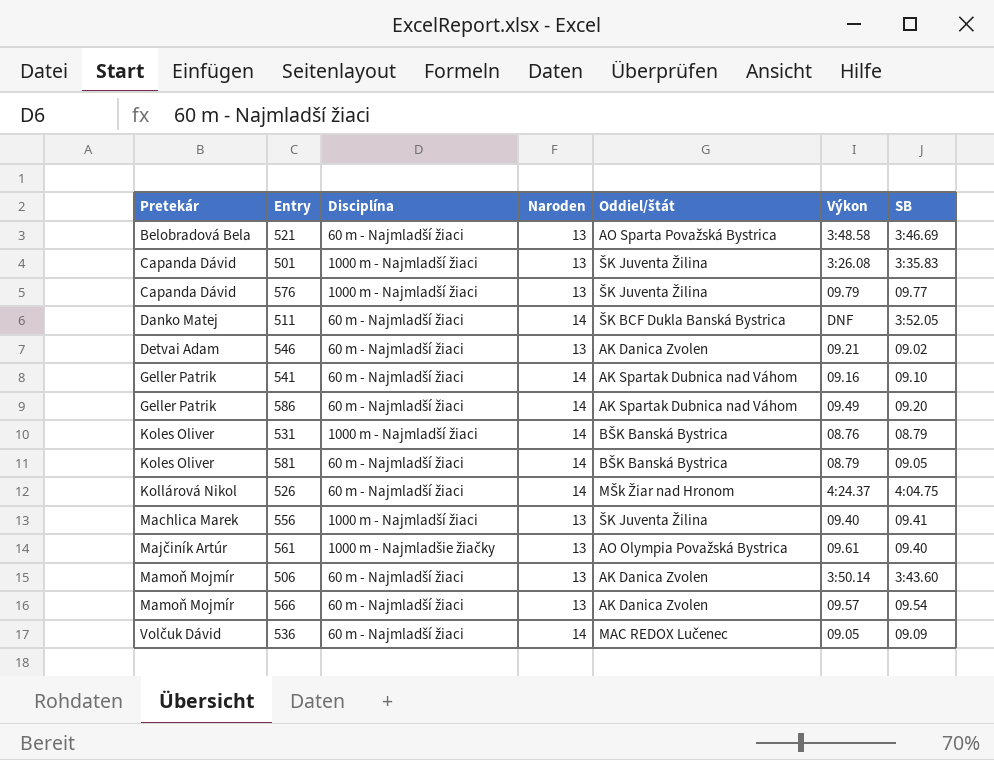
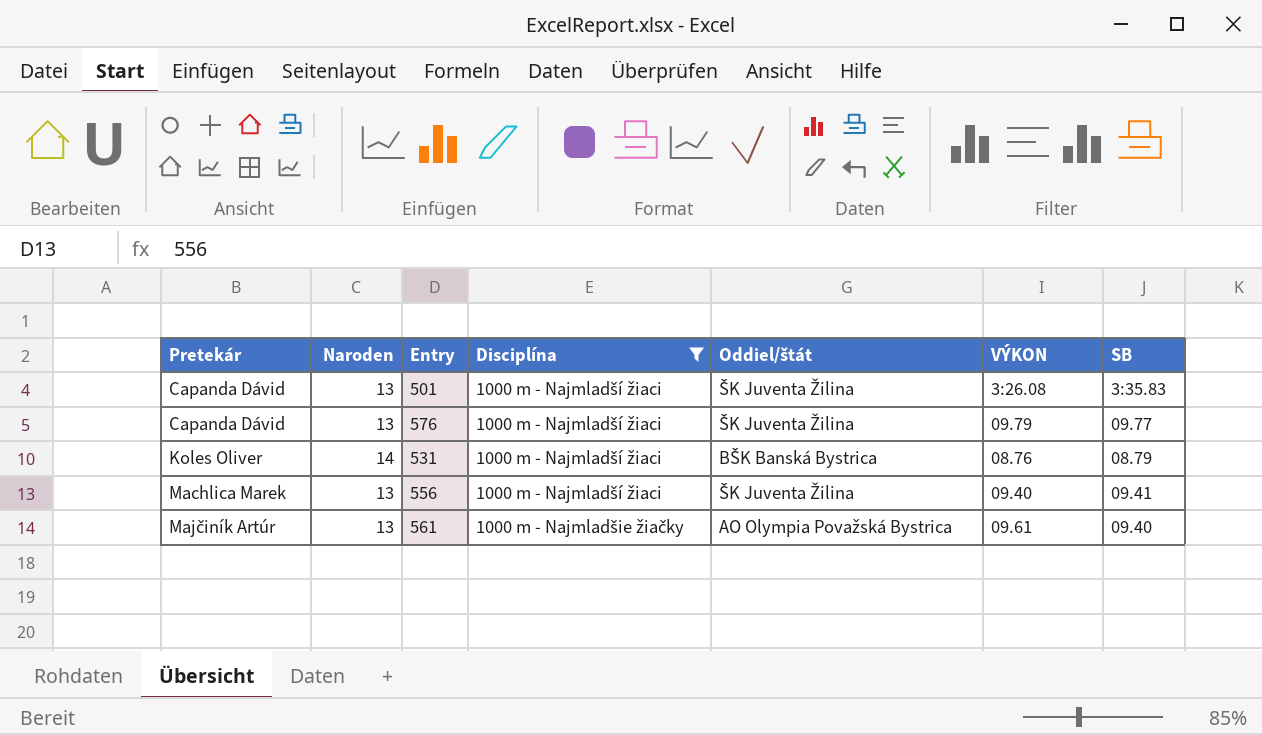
filter: none -> Disciplína != 60 m - Najmladší žiaci
column Naroden | position: 4 -> 2
column name: Výkon -> VÝKON

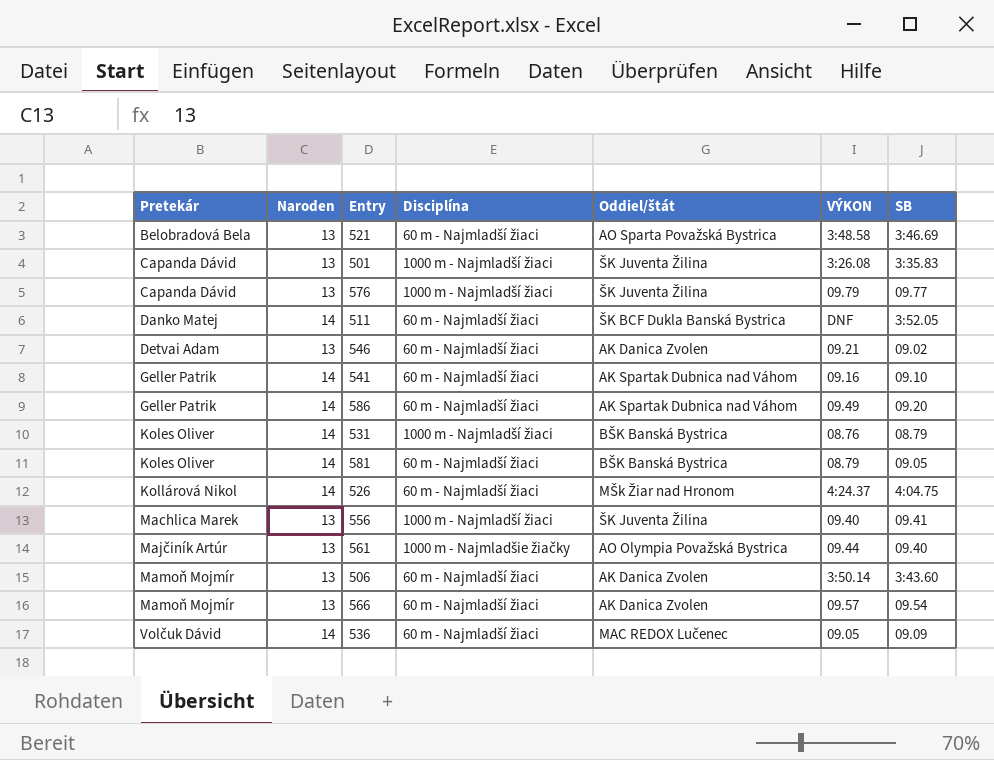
filter: Disciplína != 60 m - Najmladší žiaci -> none
561 | VÝKON: 09.61 -> 09.44

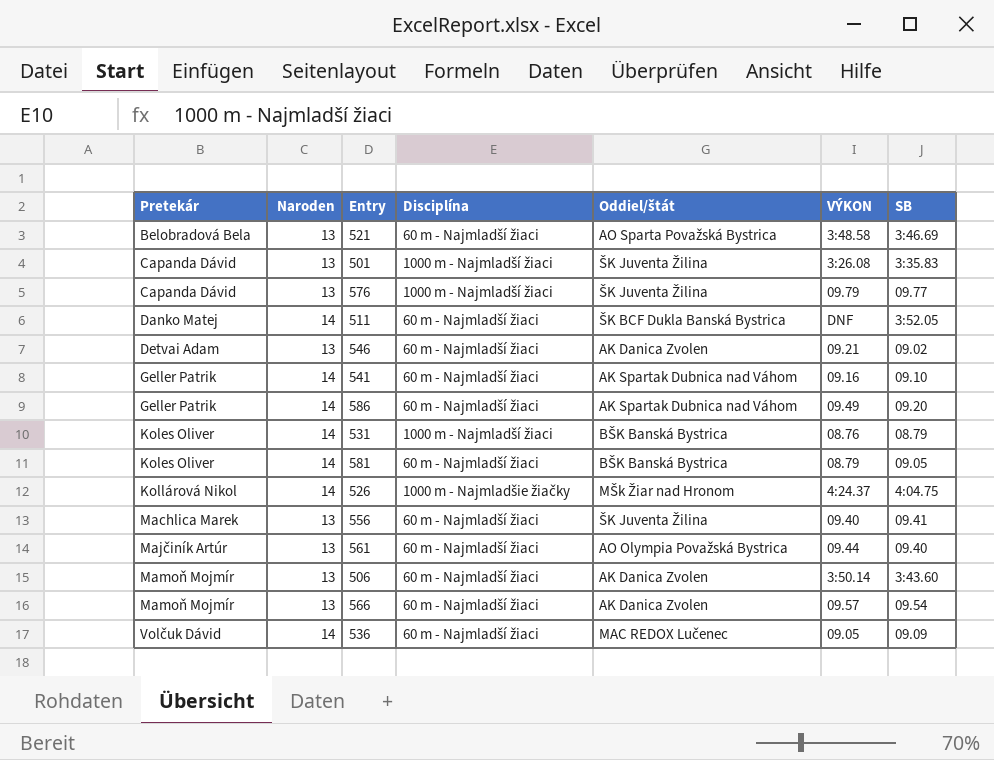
526 | Disciplína: 60 m - Najmladší žiaci -> 1000 m - Najmladšie žiačky
556 | Disciplína: 1000 m - Najmladší žiaci -> 60 m - Najmladší žiaci
561 | Disciplína: 1000 m - Najmladšie žiačky -> 60 m - Najmladší žiaci

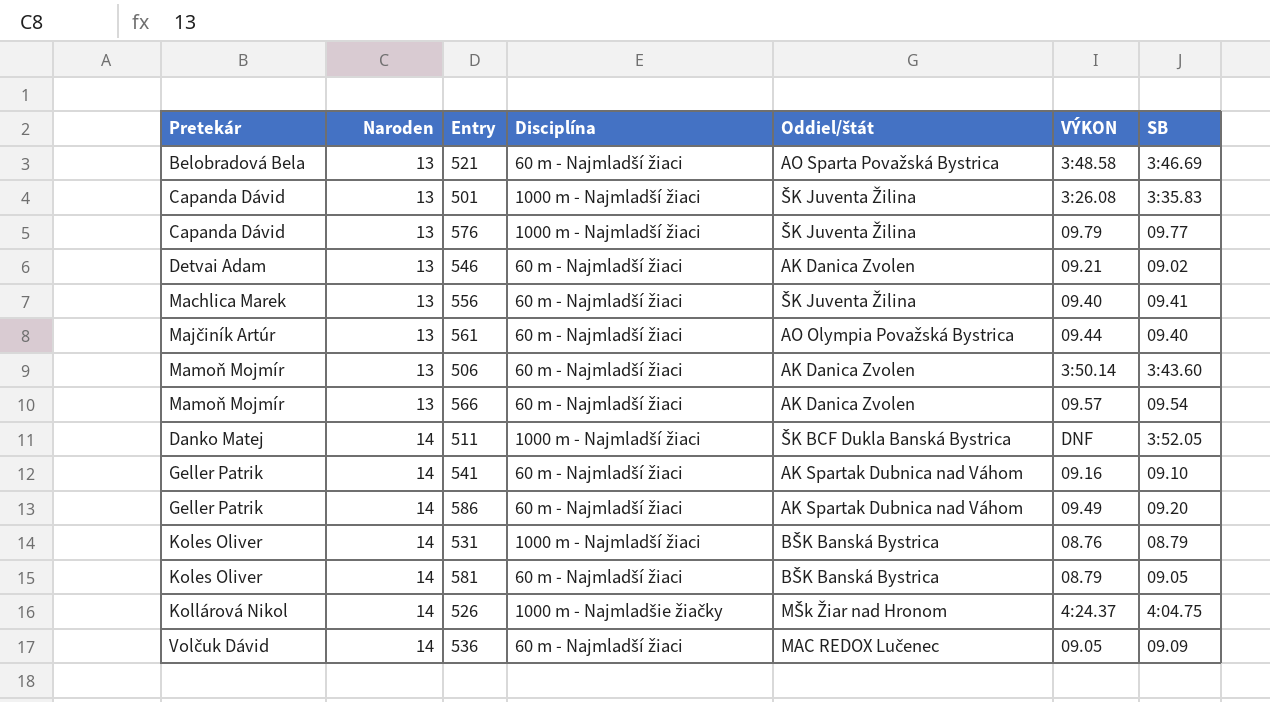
row order: Pretekár ascending -> Naroden ascending
511 | Disciplína: 60 m - Najmladší žiaci -> 1000 m - Najmladší žiaci

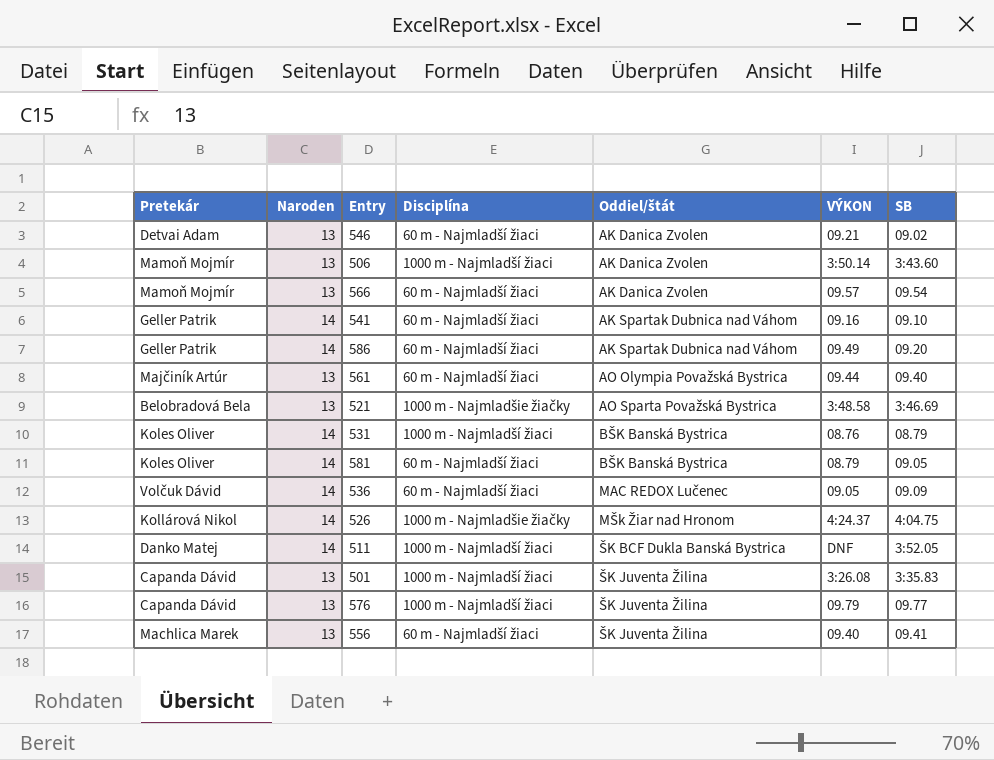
row order: Naroden ascending -> Oddiel/štát ascending
506 | Disciplína: 60 m - Najmladší žiaci -> 1000 m - Najmladší žiaci
521 | Disciplína: 60 m - Najmladší žiaci -> 1000 m - Najmladšie žiačky

